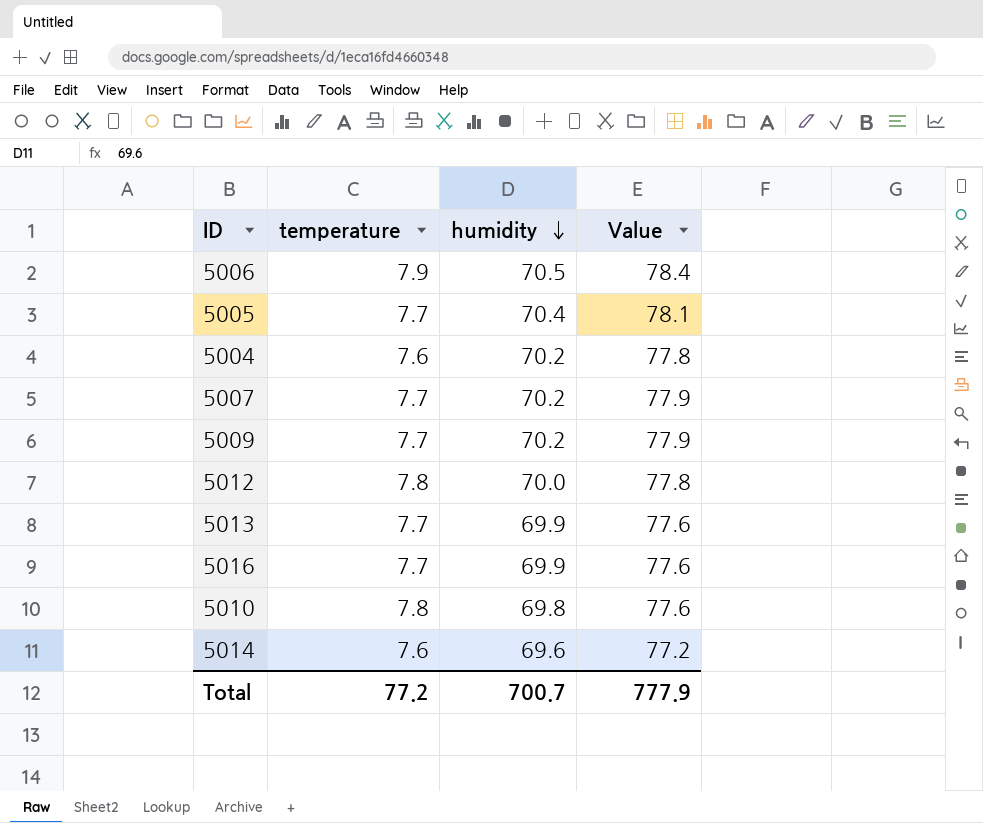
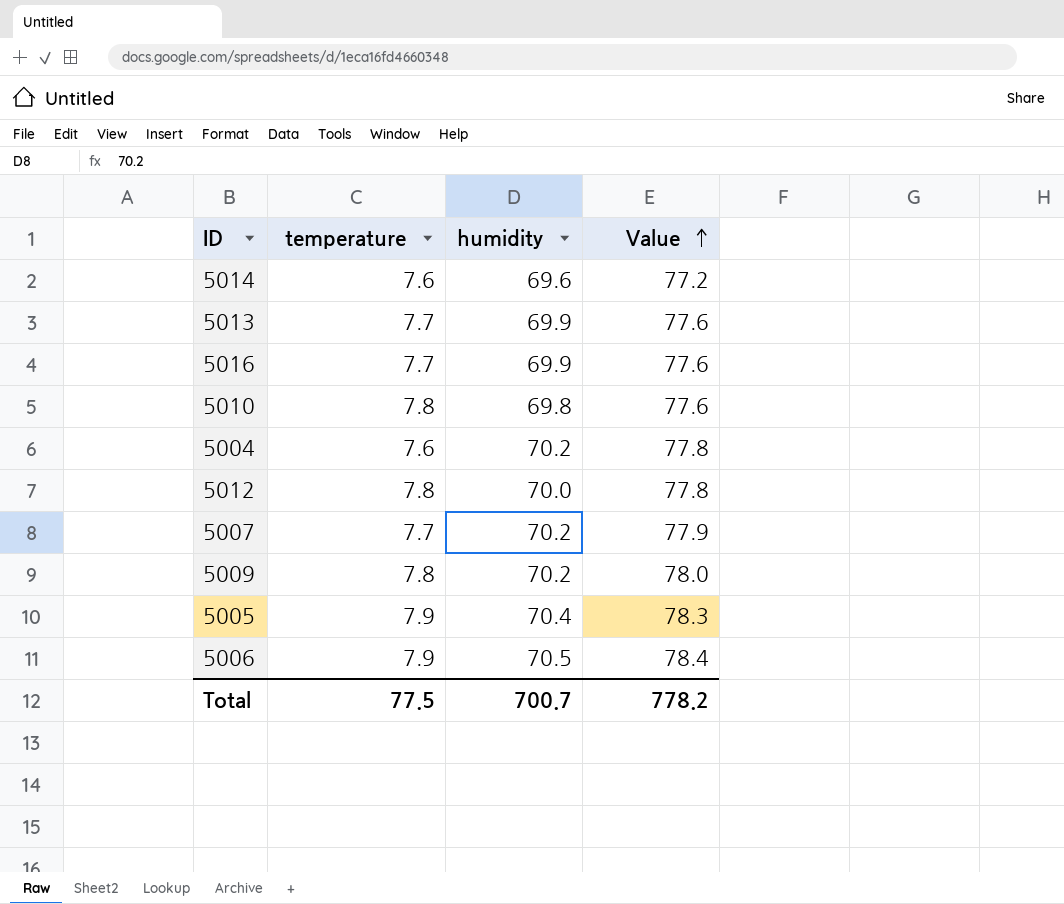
row order: humidity descending -> Value ascending
5009 | temperature: 7.7 -> 7.8
5009 | Value: 77.9 -> 78.0
5005 | temperature: 7.7 -> 7.9
5005 | Value: 78.1 -> 78.3
Total | temperature: 77.2 -> 77.5
Total | Value: 777.9 -> 778.2

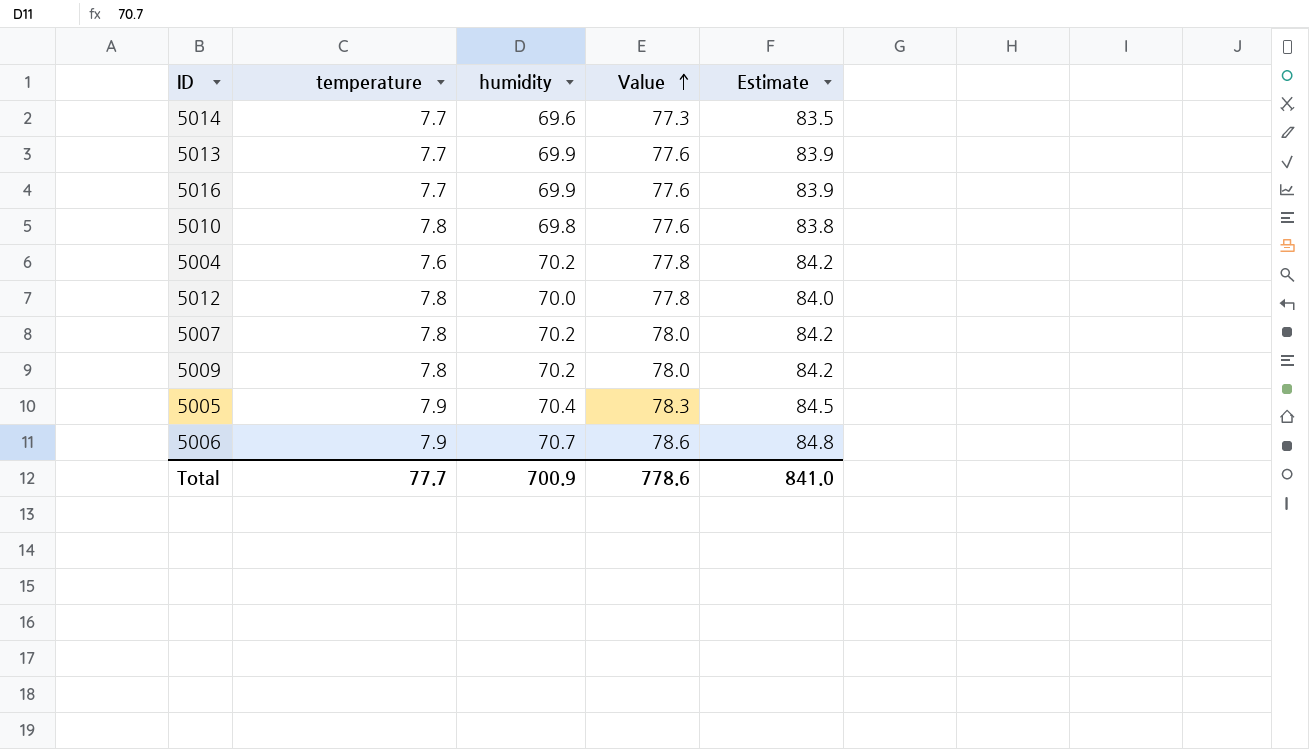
column Estimate | formula: none -> [humidity] * 1.2
5014 | temperature: 7.6 -> 7.7
5014 | Value: 77.2 -> 77.3
5007 | temperature: 7.7 -> 7.8
5007 | Value: 77.9 -> 78.0
5006 | humidity: 70.5 -> 70.7
5006 | Value: 78.4 -> 78.6
Total | temperature: 77.5 -> 77.7
Total | humidity: 700.7 -> 700.9
Total | Value: 778.2 -> 778.6

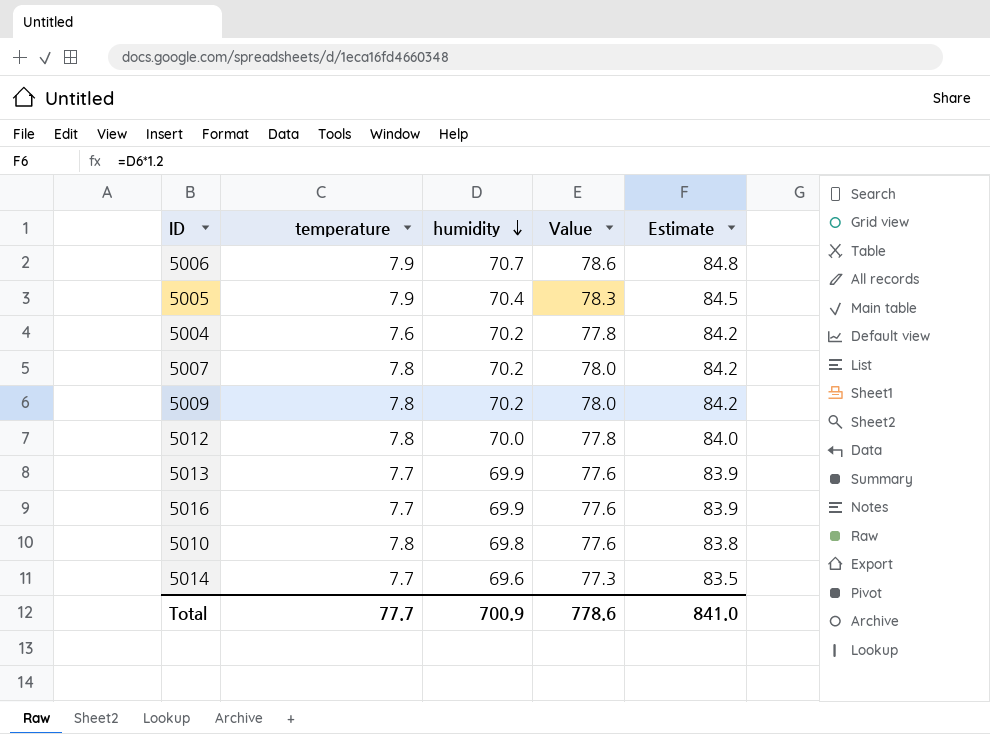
row order: Value ascending -> humidity descending

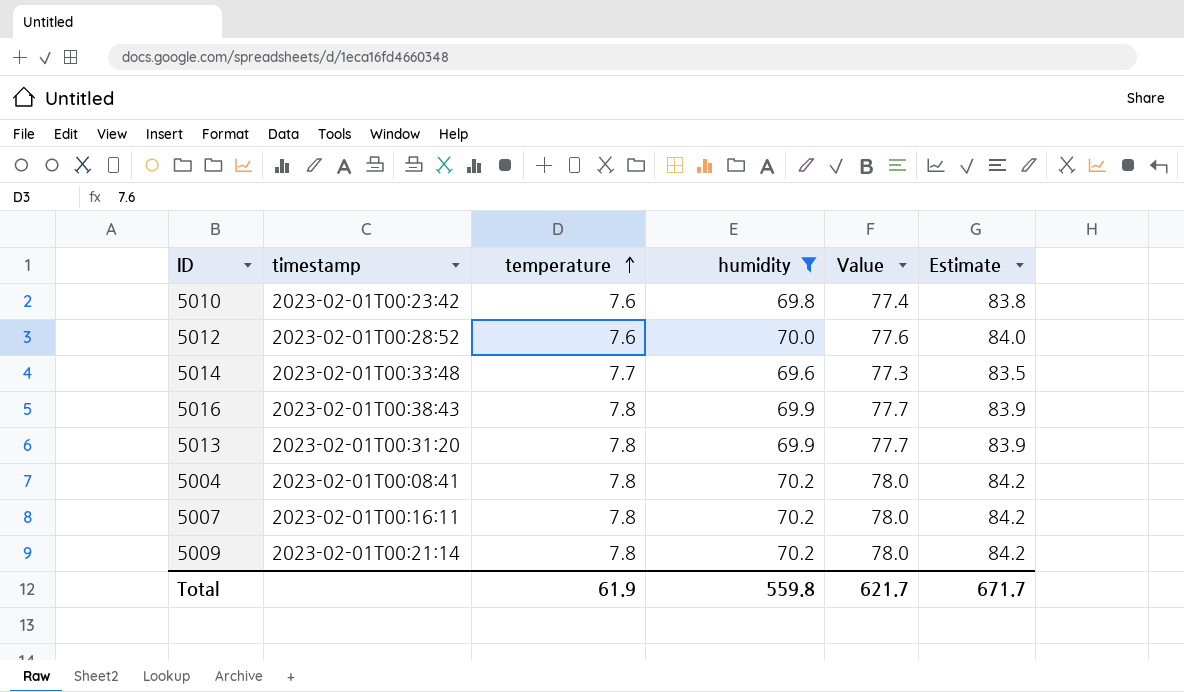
filter: none -> humidity <= 70.2
row order: humidity descending -> temperature ascending
column timestamp | position: none -> 2
5010 | temperature: 7.8 -> 7.6
5010 | Value: 77.6 -> 77.4
5012 | temperature: 7.8 -> 7.6
5012 | Value: 77.8 -> 77.6
5016 | temperature: 7.7 -> 7.8
5016 | Value: 77.6 -> 77.7
5013 | temperature: 7.7 -> 7.8
5013 | Value: 77.6 -> 77.7
5004 | temperature: 7.6 -> 7.8
5004 | Value: 77.8 -> 78.0
Total | temperature: 77.7 -> 61.9
Total | humidity: 700.9 -> 559.8
Total | Value: 778.6 -> 621.7
Total | Estimate: 841.0 -> 671.7

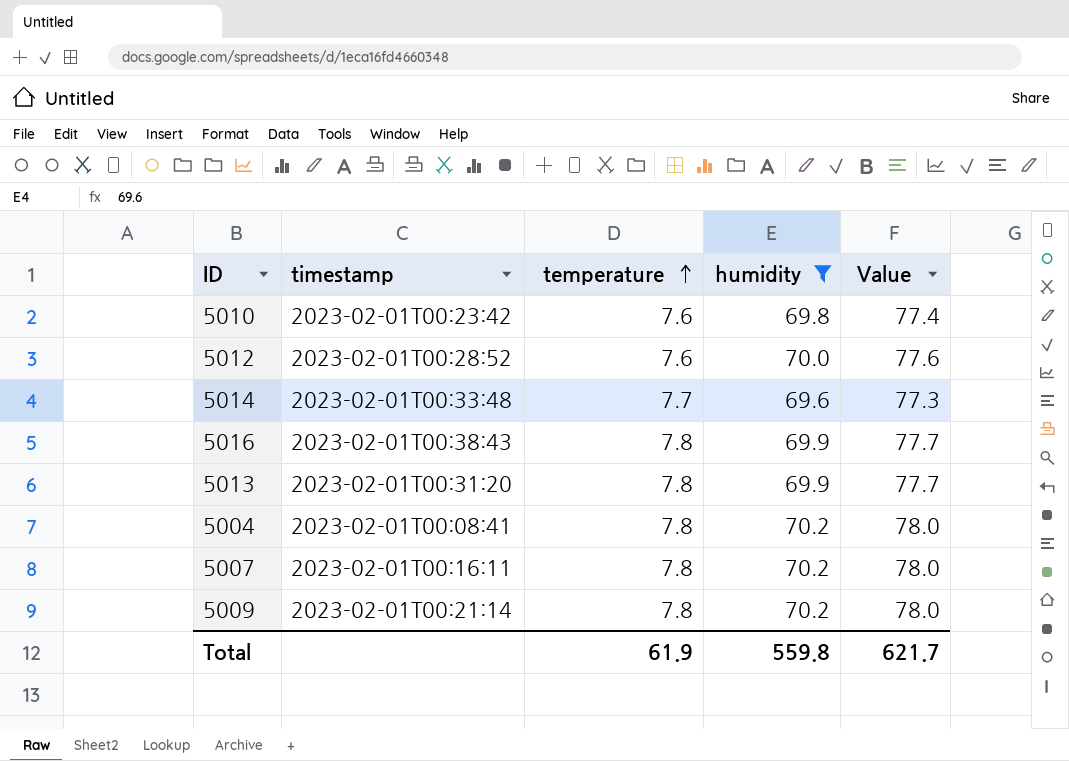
column Estimate | formula: [humidity] * 1.2 -> none

